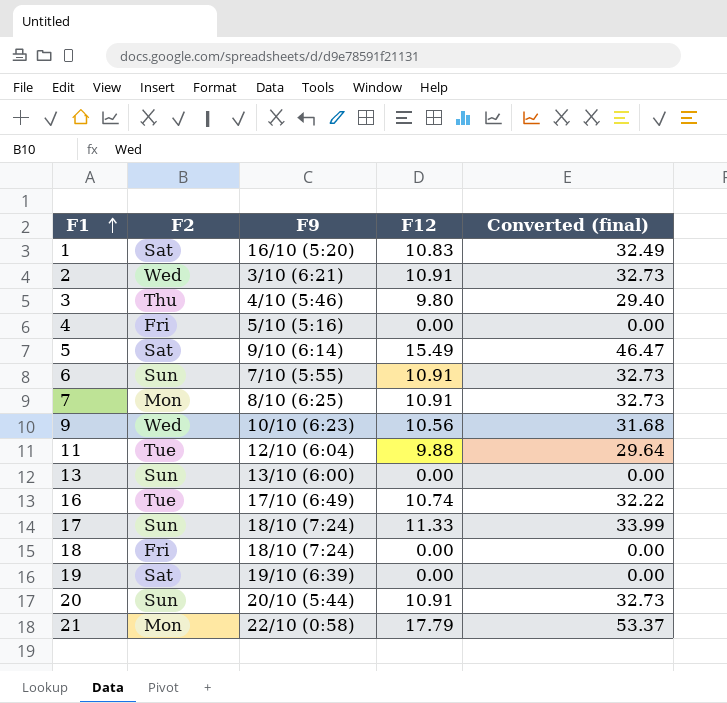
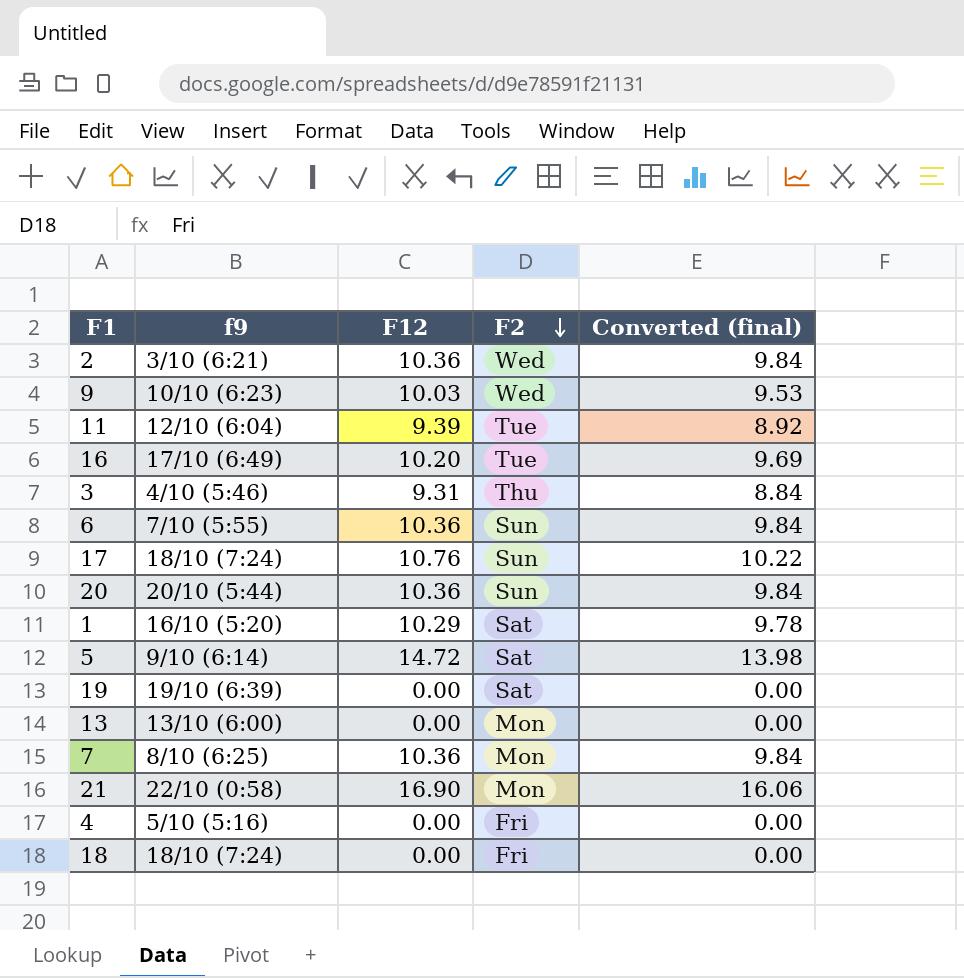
row order: F1 ascending -> F2 descending
column name: F9 -> f9
column F2 | position: 2 -> 4
column Converted (final) | formula: [F12] * 3 -> [F12] * 0.95
2 | F12: 10.91 -> 10.36
9 | F12: 10.56 -> 10.03
11 | F12: 9.88 -> 9.39
16 | F12: 10.74 -> 10.20
3 | F12: 9.80 -> 9.31
6 | F12: 10.91 -> 10.36
17 | F12: 11.33 -> 10.76
20 | F12: 10.91 -> 10.36
1 | F12: 10.83 -> 10.29
5 | F12: 15.49 -> 14.72
13 | F2: Sun -> Mon
7 | F12: 10.91 -> 10.36
21 | F12: 17.79 -> 16.90

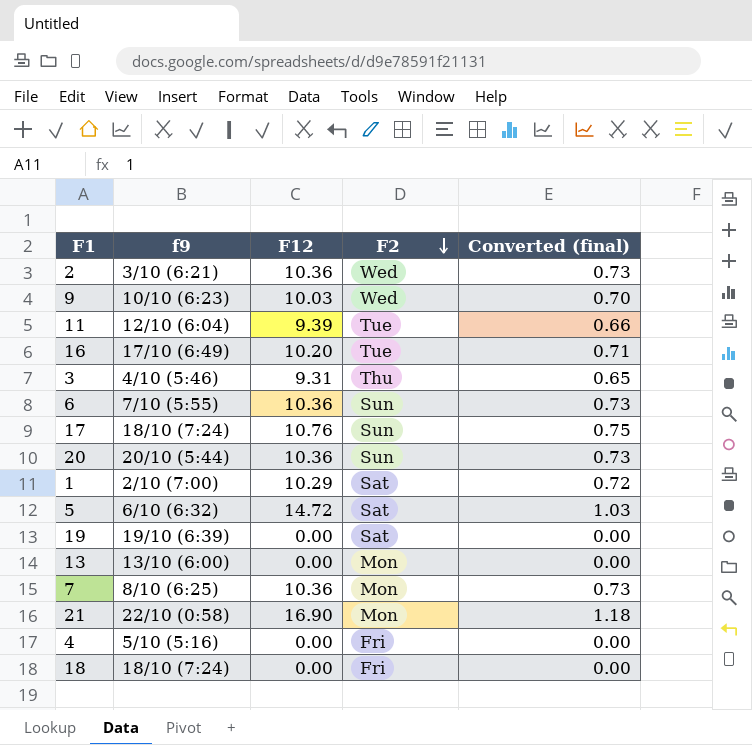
column Converted (final) | formula: [F12] * 0.95 -> [F12] * 0.07
1 | f9: 16/10 (5:20) -> 2/10 (7:00)
5 | f9: 9/10 (6:14) -> 6/10 (6:32)

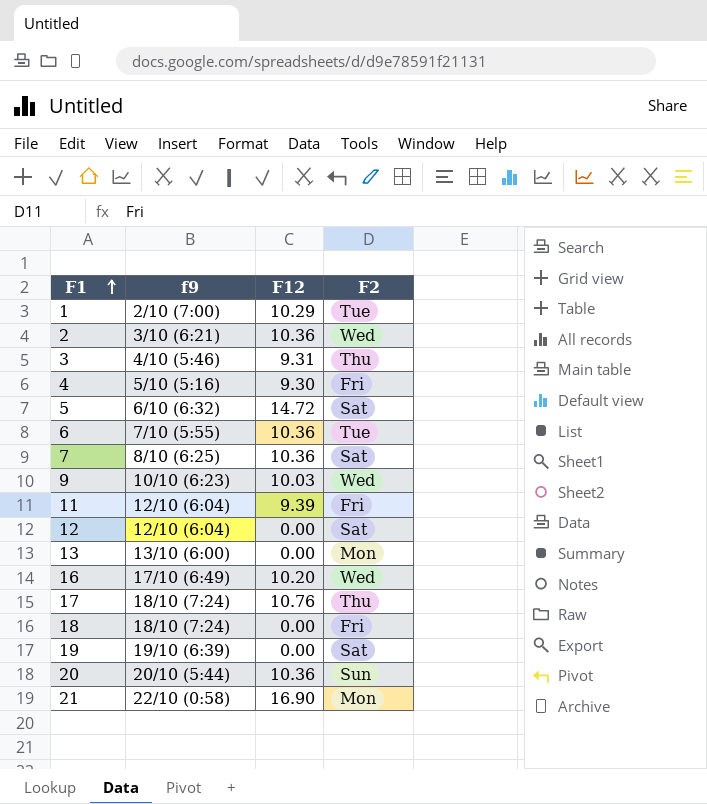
row order: F2 descending -> F1 ascending
column Converted (final) | formula: [F12] * 0.07 -> none
1 | F2: Sat -> Tue
4 | F12: 0.00 -> 9.30
6 | F2: Sun -> Tue
7 | F2: Mon -> Sat
11 | F2: Tue -> Fri
row 12: none -> 12/10 (6:04) | 0.00 | Sat
16 | F2: Tue -> Wed
17 | F2: Sun -> Thu

